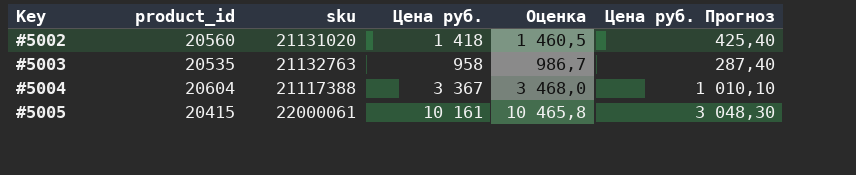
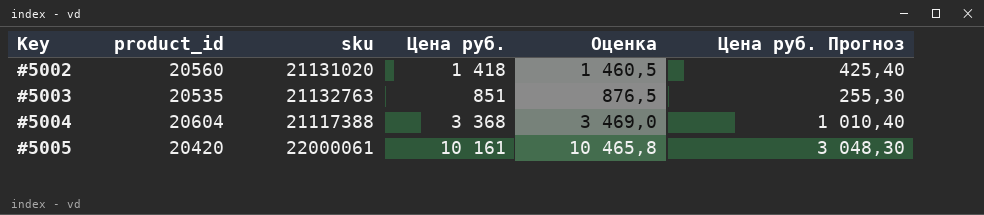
#5003 | Цена руб.: 958 -> 851
#5003 | Оценка: 986,7 -> 876,5
#5003 | Цена руб. Прогноз: 287,40 -> 255,30
#5004 | Цена руб.: 3 367 -> 3 368
#5004 | Оценка: 3 468,0 -> 3 469,0
#5004 | Цена руб. Прогноз: 1 010,10 -> 1 010,40
#5005 | product_id: 20415 -> 20420

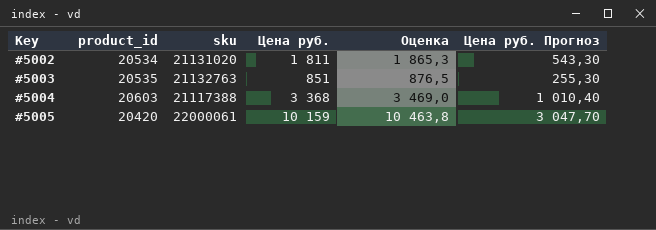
#5002 | product_id: 20560 -> 20534
#5002 | Цена руб.: 1 418 -> 1 811
#5002 | Оценка: 1 460,5 -> 1 865,3
#5002 | Цена руб. Прогноз: 425,40 -> 543,30
#5004 | product_id: 20604 -> 20603
#5005 | Цена руб.: 10 161 -> 10 159
#5005 | Оценка: 10 465,8 -> 10 463,8
#5005 | Цена руб. Прогноз: 3 048,30 -> 3 047,70

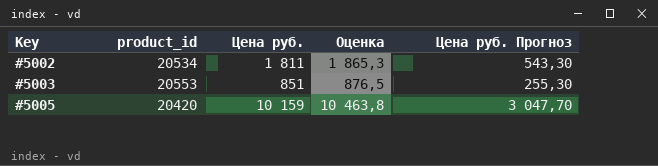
column sku | position: 3 -> none
row #5004: 20603 | 21117388 | 3 368 | 3 469,0 | 1 010,40 -> none
#5003 | product_id: 20535 -> 20553

